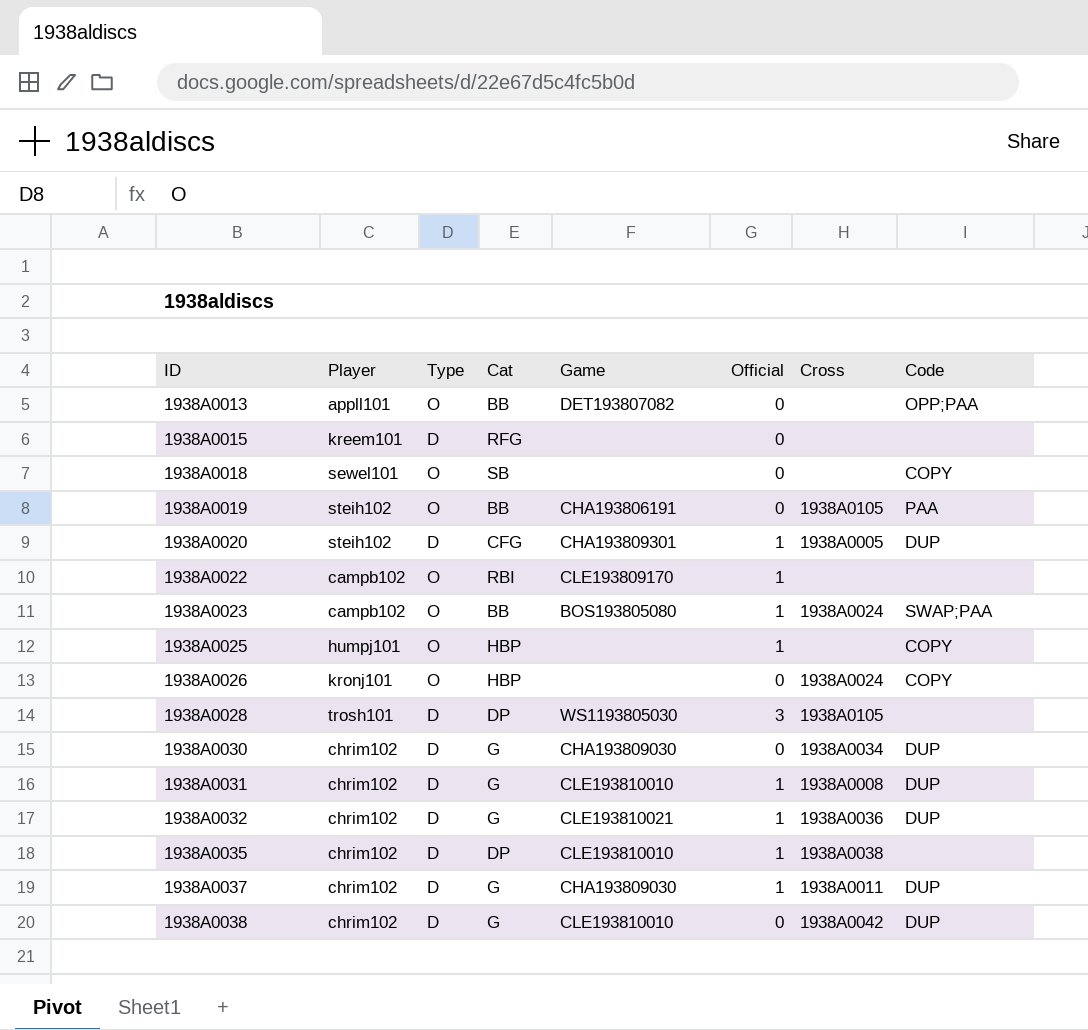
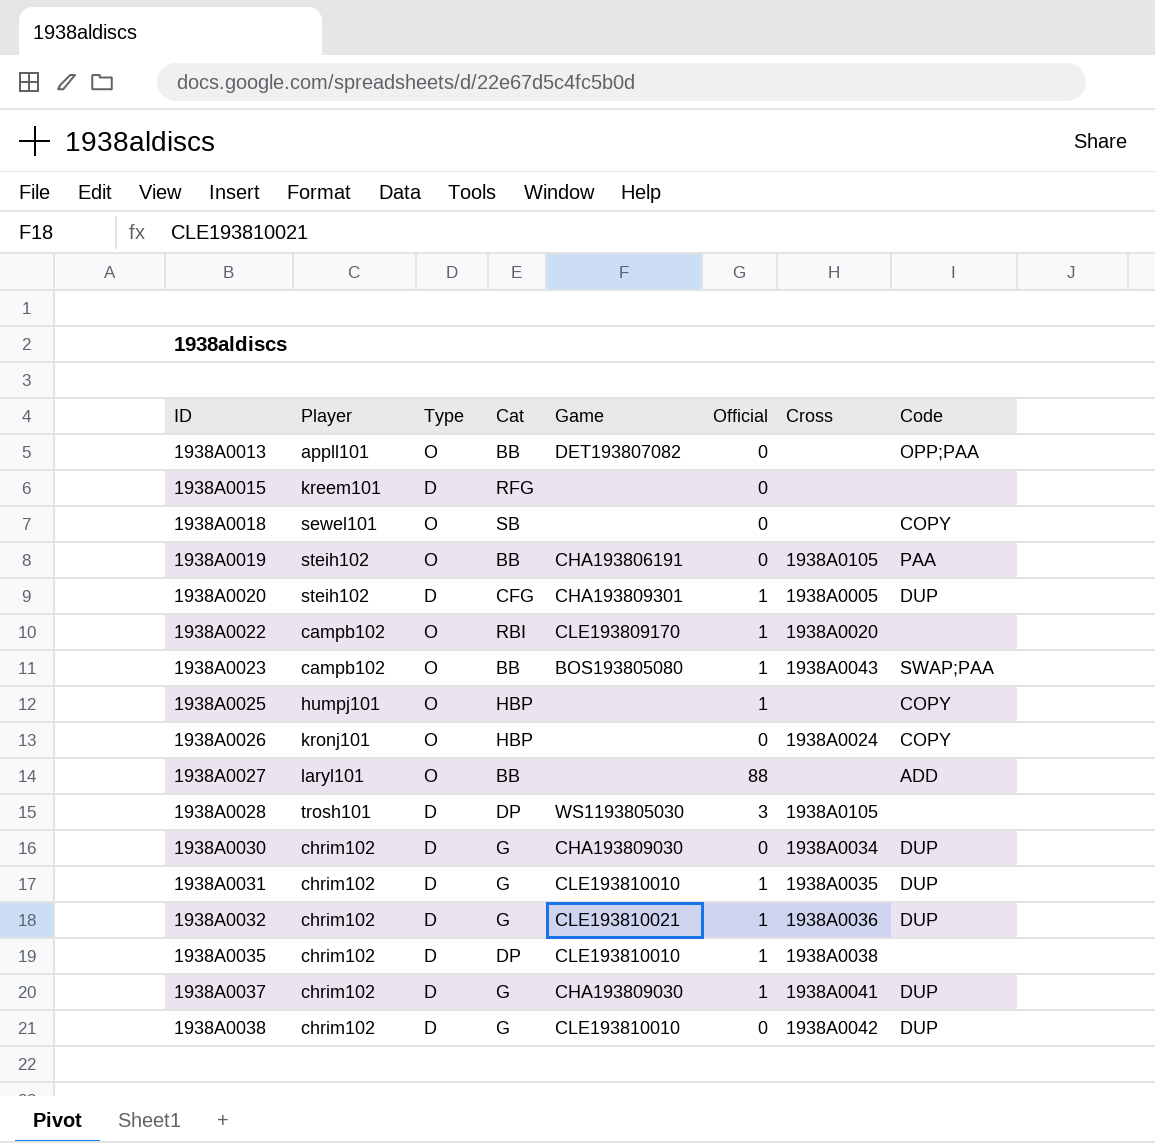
1938A0022 | Cross: none -> 1938A0020
1938A0023 | Cross: 1938A0024 -> 1938A0043
row 1938A0027: none -> laryl101 | O | BB | none | 88 | none | ADD
1938A0031 | Cross: 1938A0008 -> 1938A0035
1938A0037 | Cross: 1938A0011 -> 1938A0041

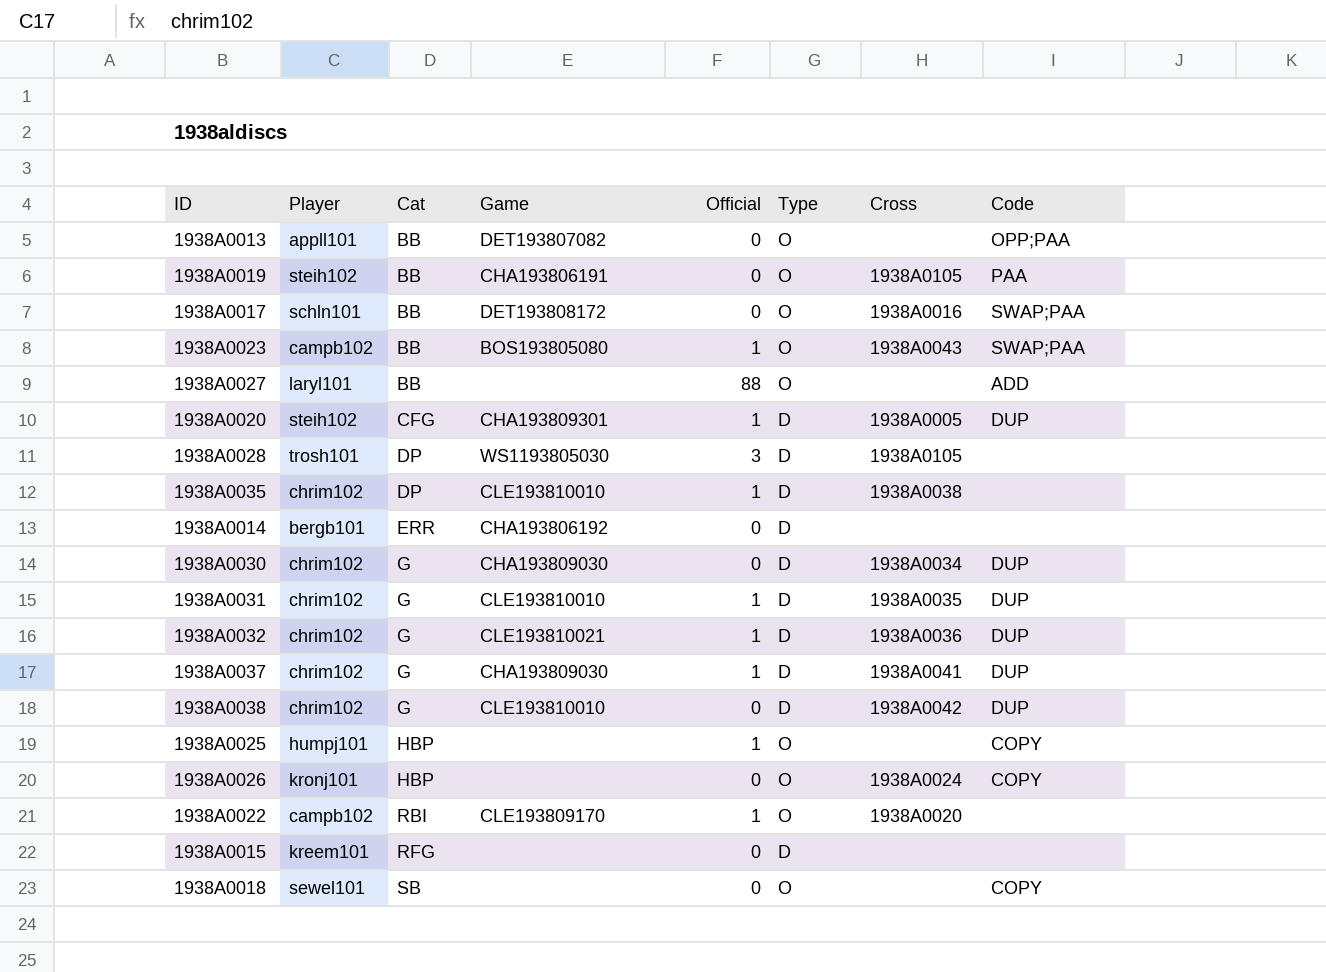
row order: ID ascending -> Cat ascending
column Type | position: 3 -> 6
row 1938A0017: none -> schln101 | BB | DET193808172 | 0 | O | 1938A0016 | SWAP;PAA
row 1938A0014: none -> bergb101 | ERR | CHA193806192 | 0 | D | none | none

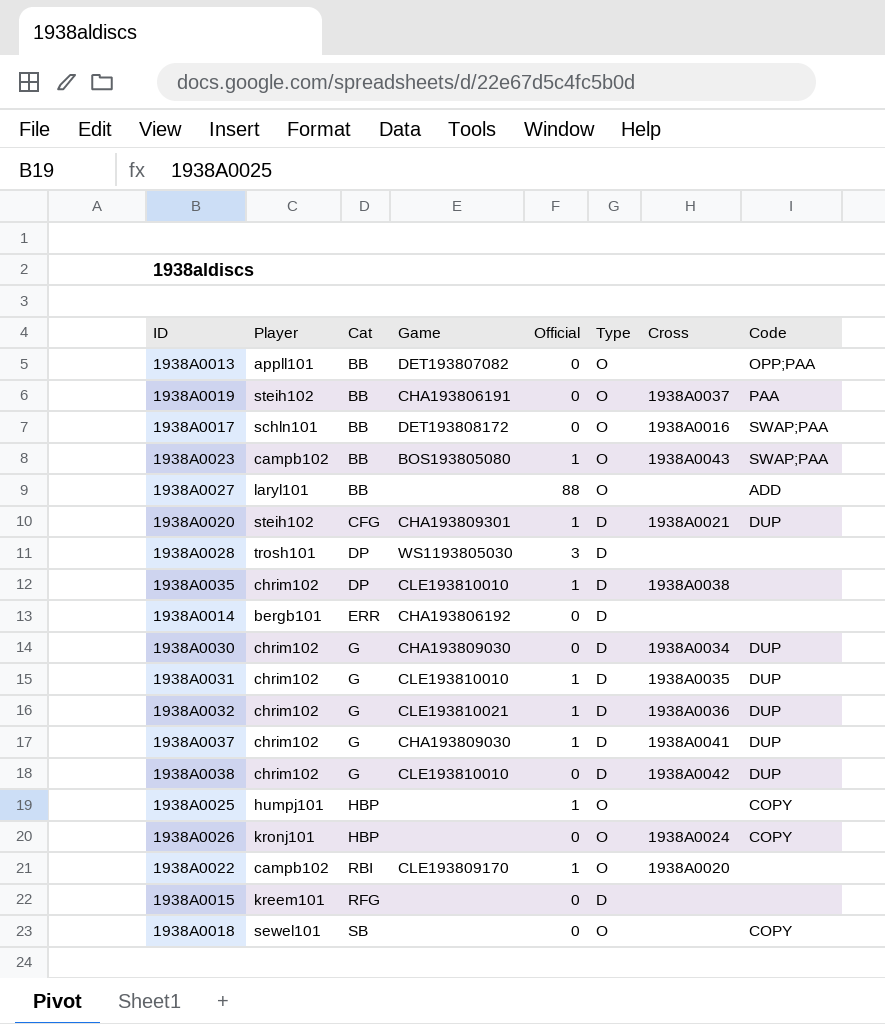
1938A0019 | Cross: 1938A0105 -> 1938A0037
1938A0020 | Cross: 1938A0005 -> 1938A0021
1938A0028 | Cross: 1938A0105 -> none

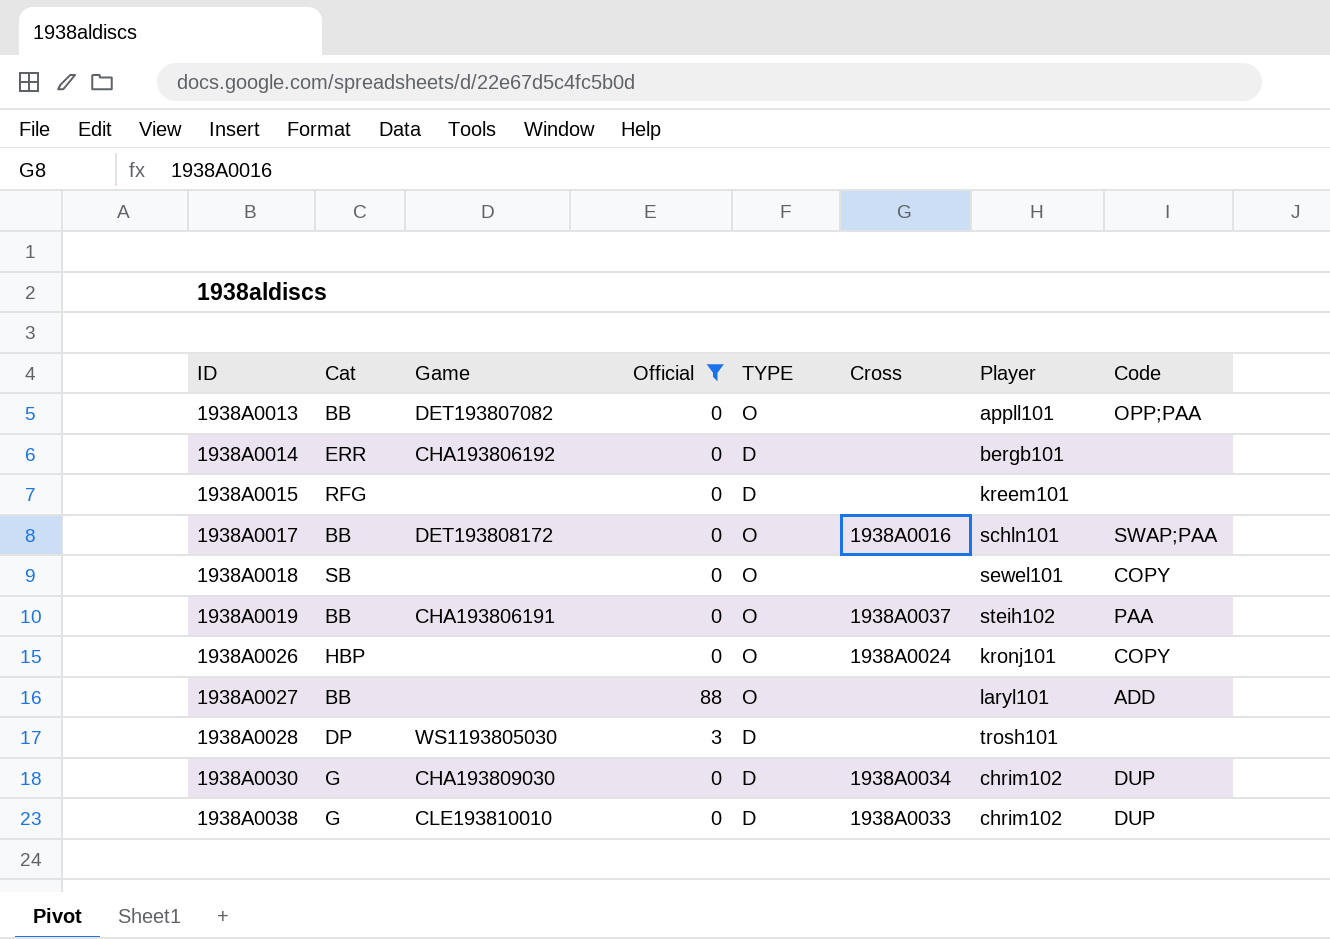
filter: none -> Official != 1
row order: Cat ascending -> ID ascending
column name: Type -> TYPE
column Player | position: 2 -> 7
1938A0038 | Cross: 1938A0042 -> 1938A0033

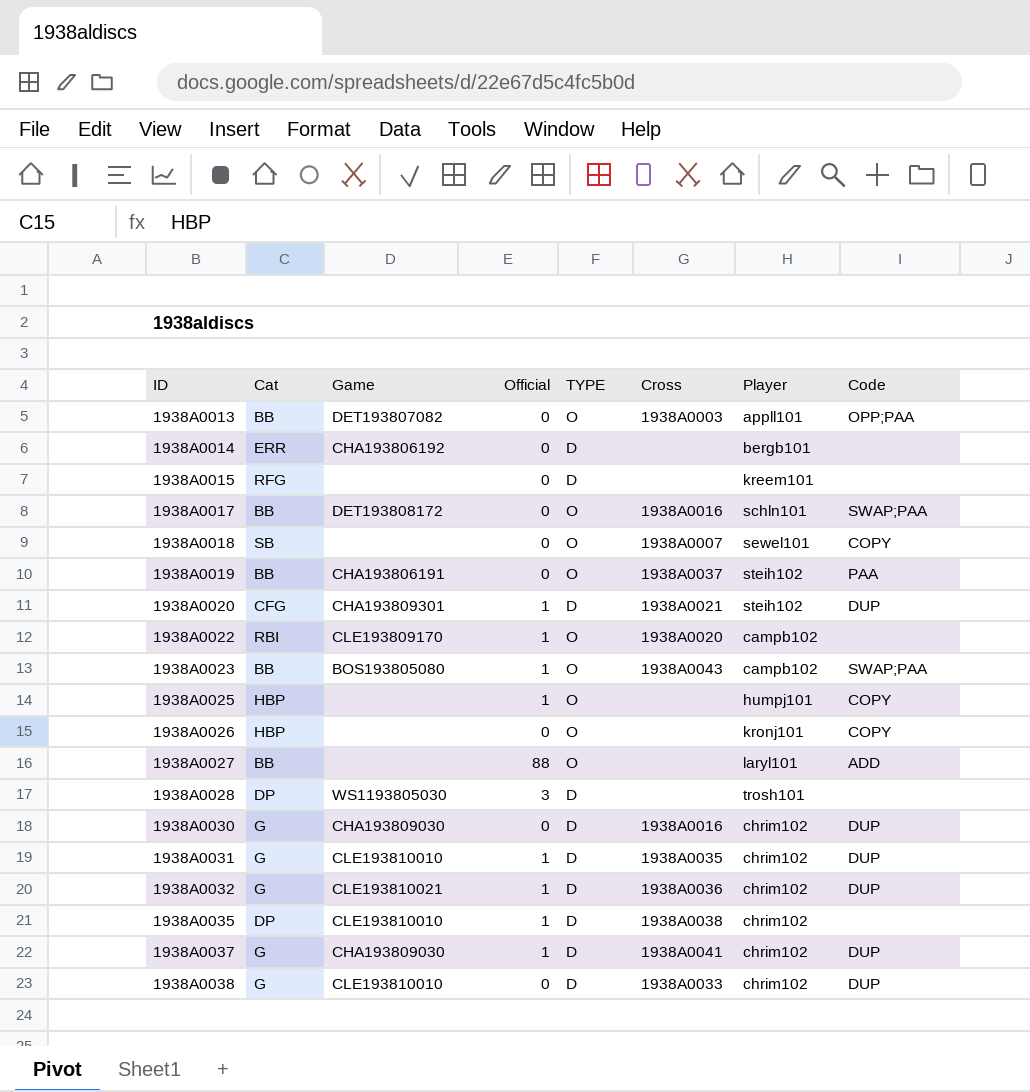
filter: Official != 1 -> none
1938A0013 | Cross: none -> 1938A0003
1938A0018 | Cross: none -> 1938A0007
1938A0026 | Cross: 1938A0024 -> none
1938A0030 | Cross: 1938A0034 -> 1938A0016

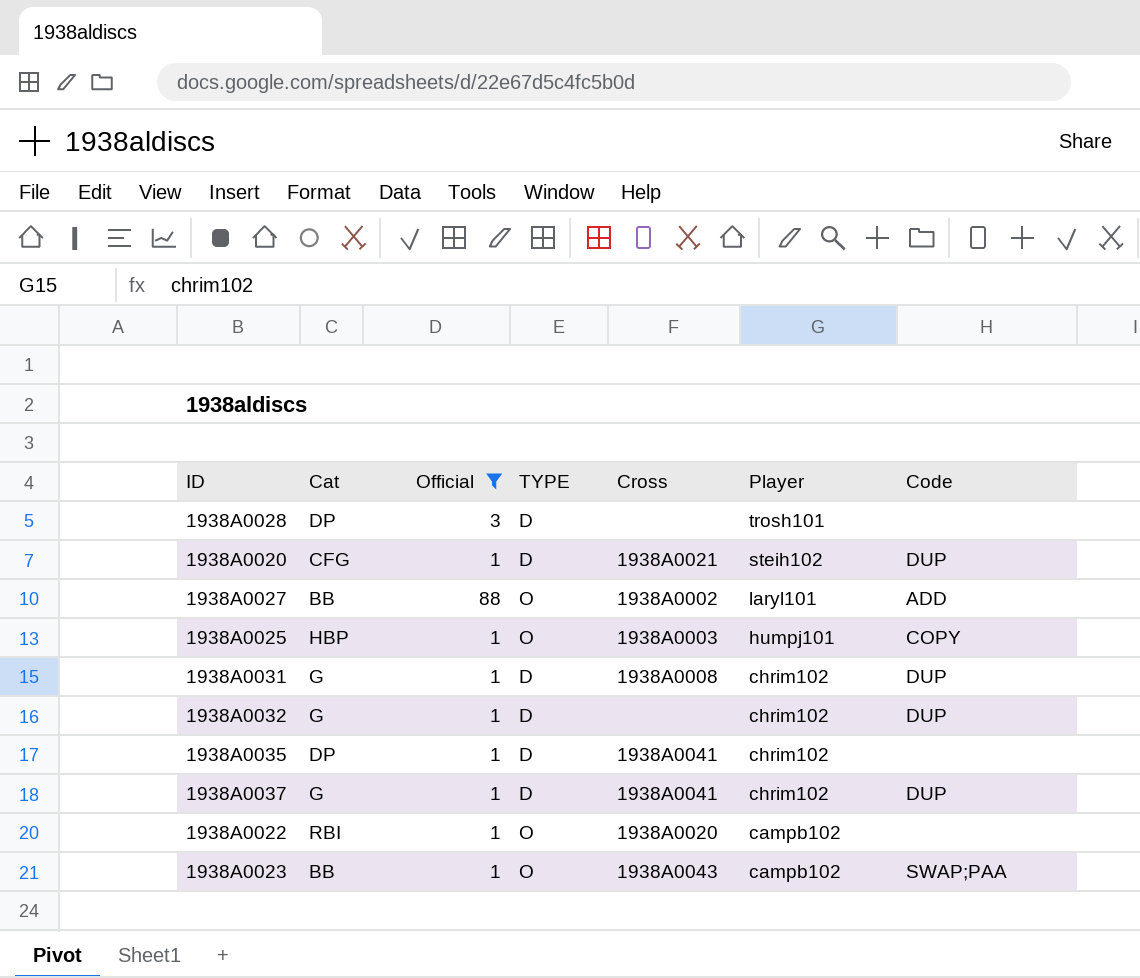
filter: none -> Official != 0
row order: ID ascending -> Player descending
column Game | position: 3 -> none
1938A0027 | Cross: none -> 1938A0002
1938A0025 | Cross: none -> 1938A0003
1938A0031 | Cross: 1938A0035 -> 1938A0008
1938A0032 | Cross: 1938A0036 -> none
1938A0035 | Cross: 1938A0038 -> 1938A0041

